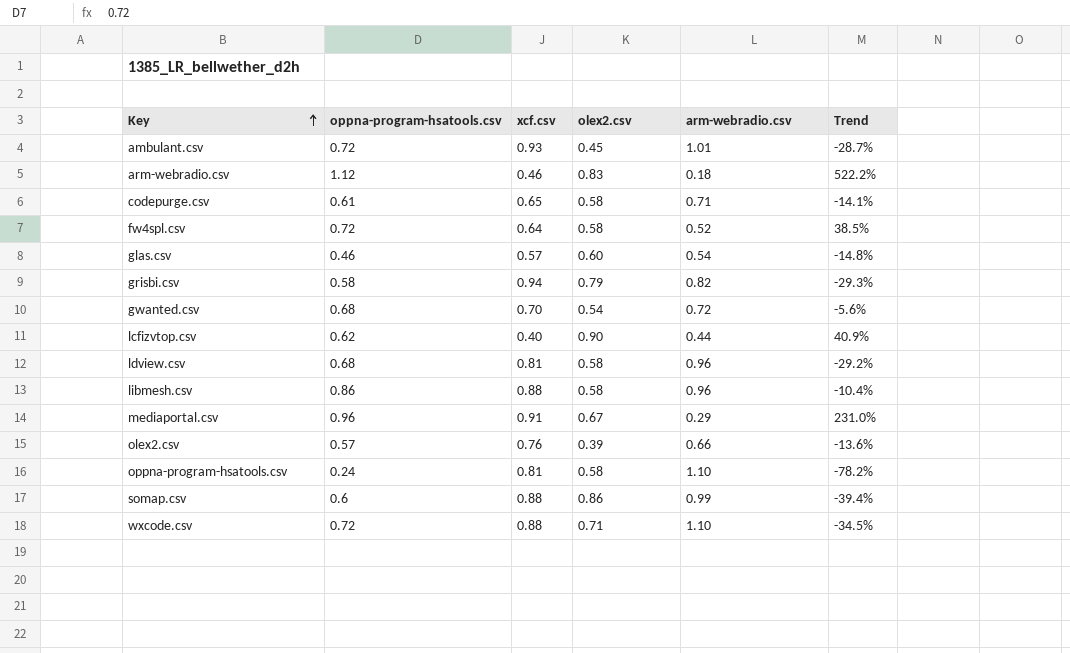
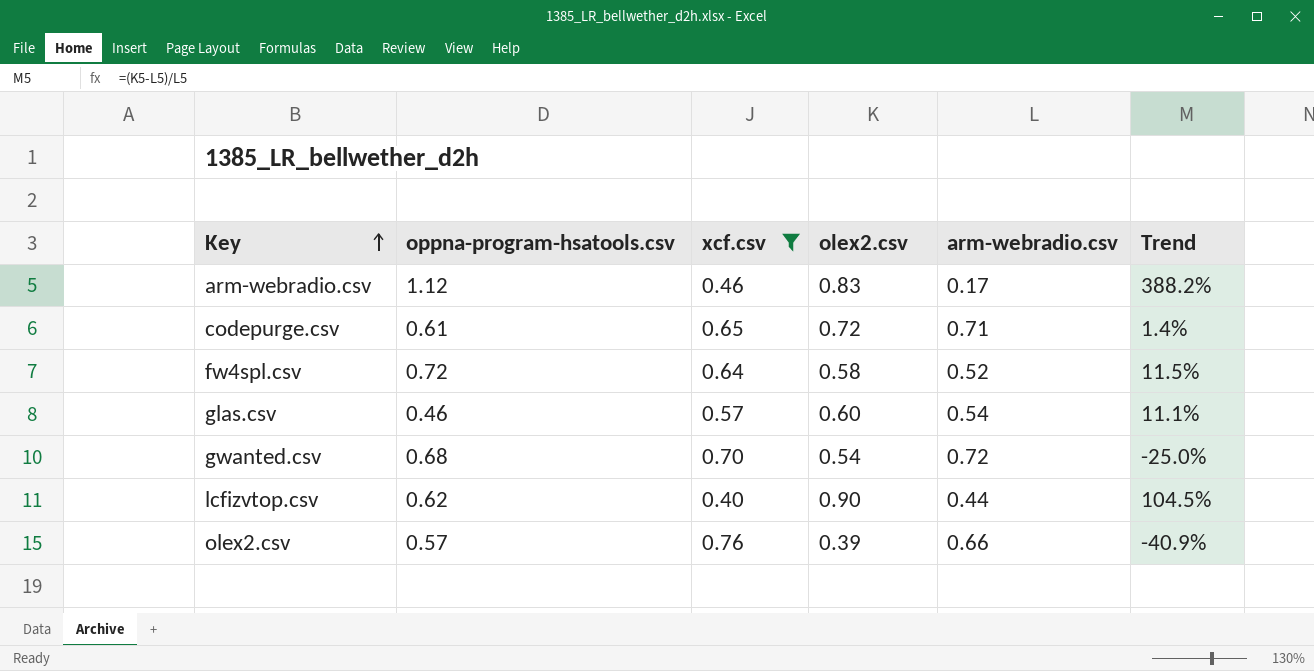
filter: none -> xcf.csv <= 0.76
column Trend | formula: ([oppna-program-hsatools.csv] - [arm-webradio.csv]) / [arm-webradio.csv] -> ([olex2.csv] - [arm-webradio.csv]) / [arm-webradio.csv]
arm-webradio.csv | arm-webradio.csv: 0.18 -> 0.17
codepurge.csv | olex2.csv: 0.58 -> 0.72

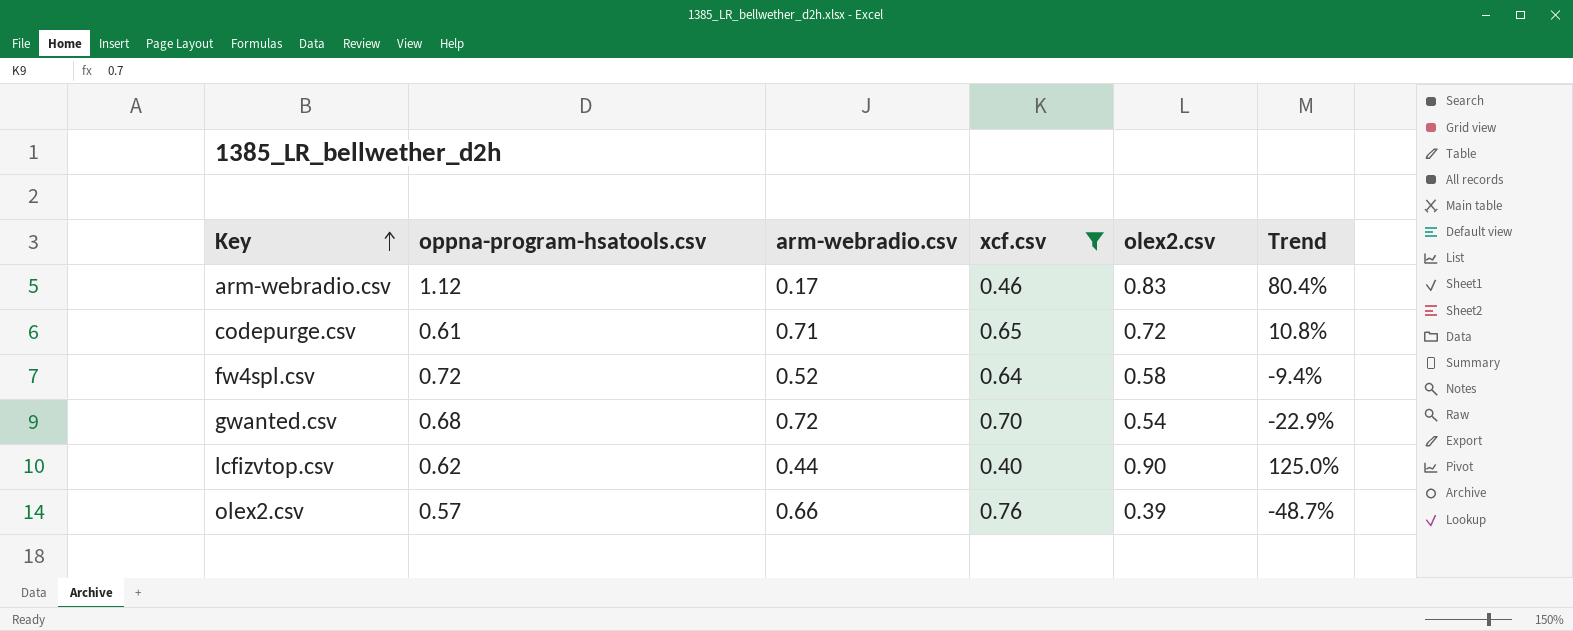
column arm-webradio.csv | position: 5 -> 3
column Trend | formula: ([olex2.csv] - [arm-webradio.csv]) / [arm-webradio.csv] -> ([olex2.csv] - [xcf.csv]) / [xcf.csv]
row glas.csv: 0.46 | 0.57 | 0.60 | 0.54 | 11.1% -> none

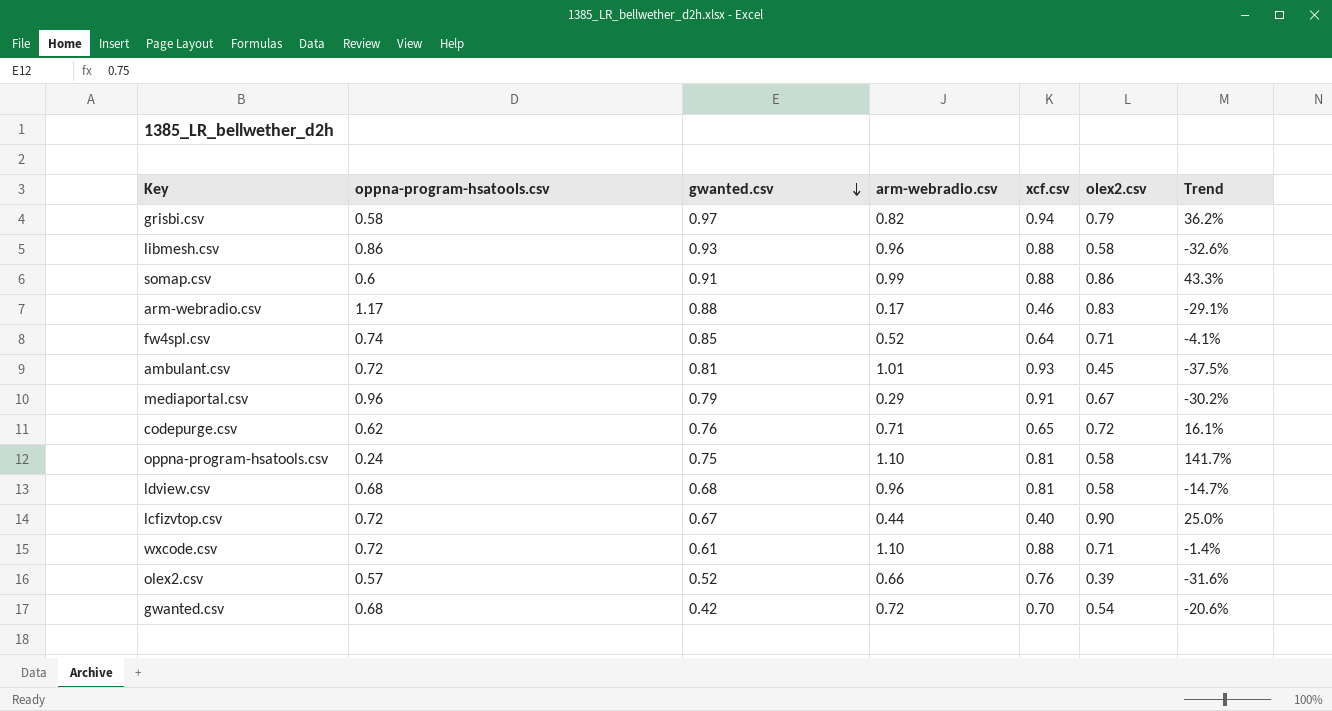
filter: xcf.csv <= 0.76 -> none
row order: Key ascending -> gwanted.csv descending
column gwanted.csv | position: none -> 3
column Trend | formula: ([olex2.csv] - [xcf.csv]) / [xcf.csv] -> ([olex2.csv] - [oppna-program-hsatools.csv]) / [oppna-program-hsatools.csv]
arm-webradio.csv | oppna-program-hsatools.csv: 1.12 -> 1.17
fw4spl.csv | oppna-program-hsatools.csv: 0.72 -> 0.74
fw4spl.csv | olex2.csv: 0.58 -> 0.71
codepurge.csv | oppna-program-hsatools.csv: 0.61 -> 0.62
lcfizvtop.csv | oppna-program-hsatools.csv: 0.62 -> 0.72

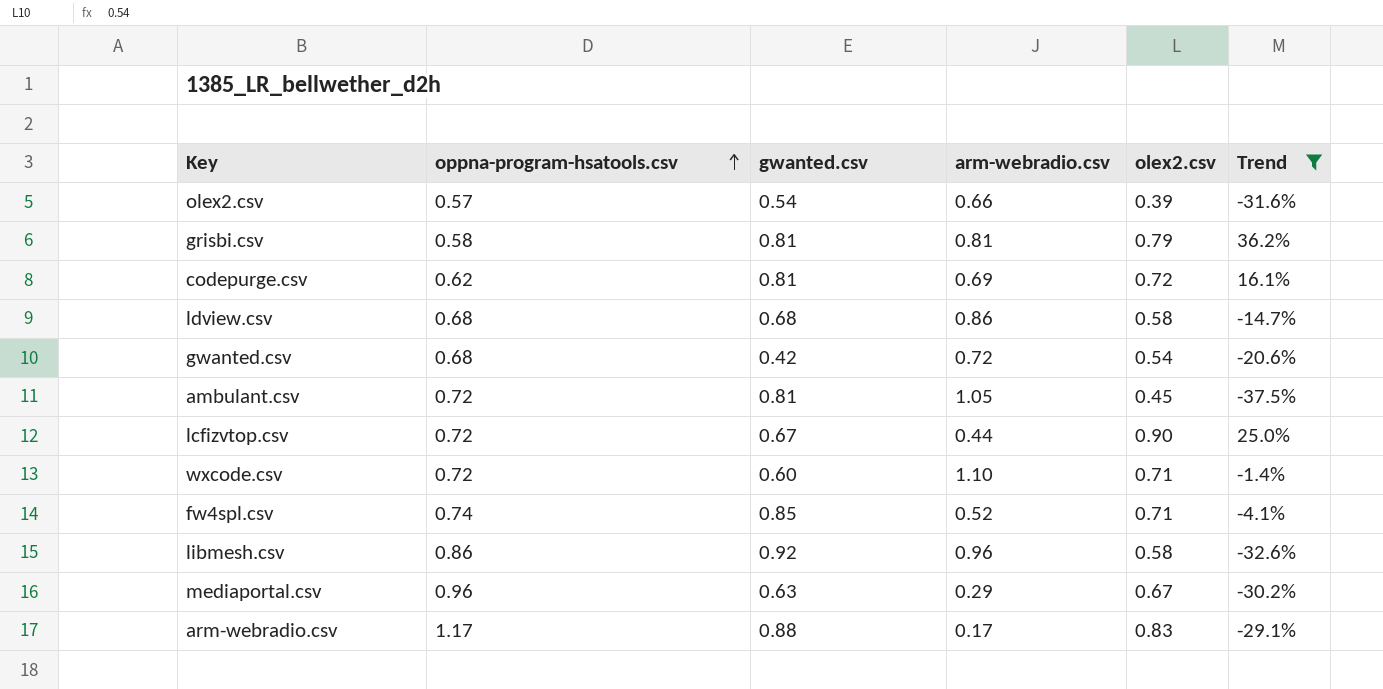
filter: none -> Trend <= 36.2%
row order: gwanted.csv descending -> oppna-program-hsatools.csv ascending
column xcf.csv | position: 5 -> none
olex2.csv | gwanted.csv: 0.52 -> 0.54
grisbi.csv | gwanted.csv: 0.97 -> 0.81
grisbi.csv | arm-webradio.csv: 0.82 -> 0.81
codepurge.csv | gwanted.csv: 0.76 -> 0.81
codepurge.csv | arm-webradio.csv: 0.71 -> 0.69
ldview.csv | arm-webradio.csv: 0.96 -> 0.86
ambulant.csv | arm-webradio.csv: 1.01 -> 1.05
wxcode.csv | gwanted.csv: 0.61 -> 0.60
libmesh.csv | gwanted.csv: 0.93 -> 0.92
mediaportal.csv | gwanted.csv: 0.79 -> 0.63

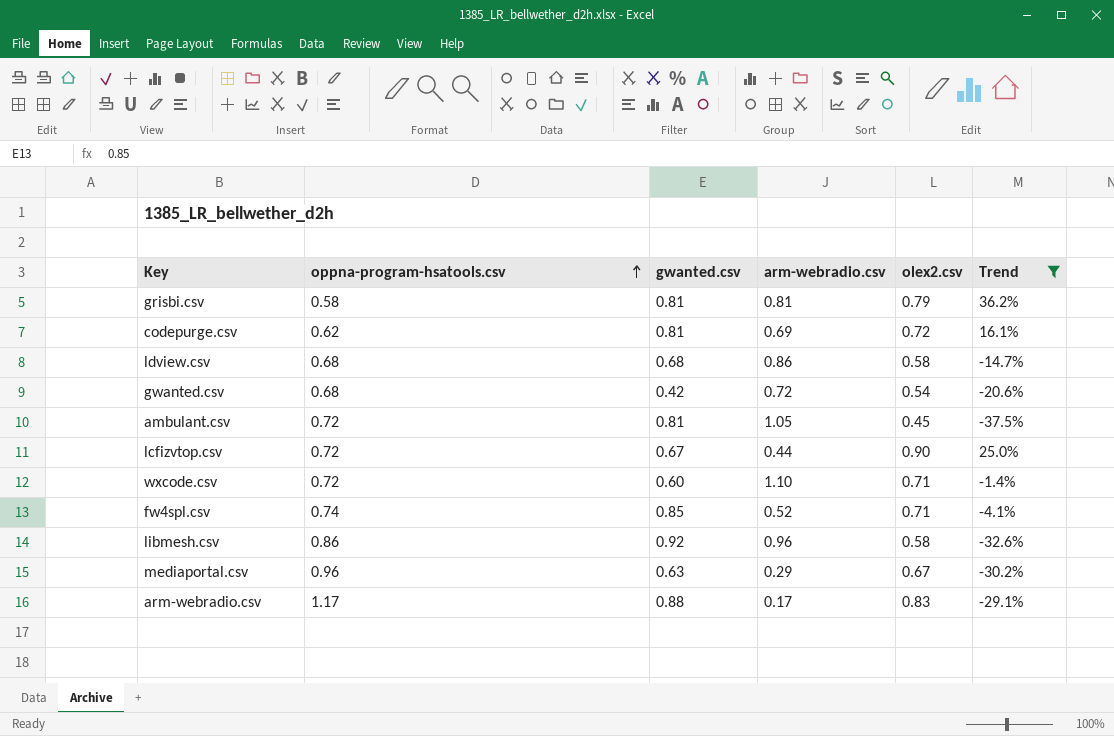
row olex2.csv: 0.57 | 0.54 | 0.66 | 0.39 | -31.6% -> none

